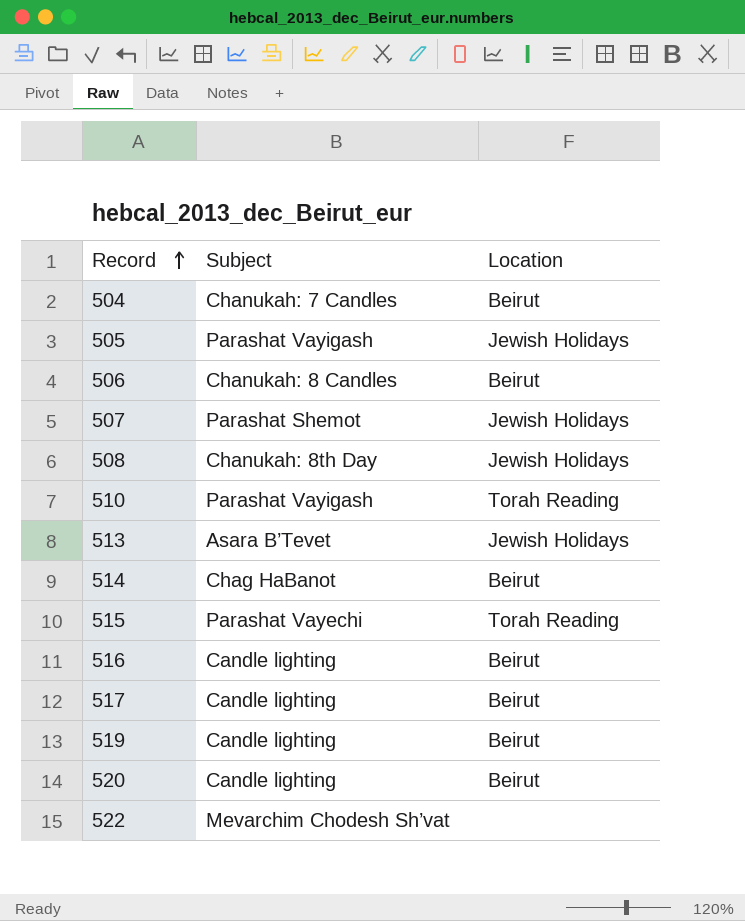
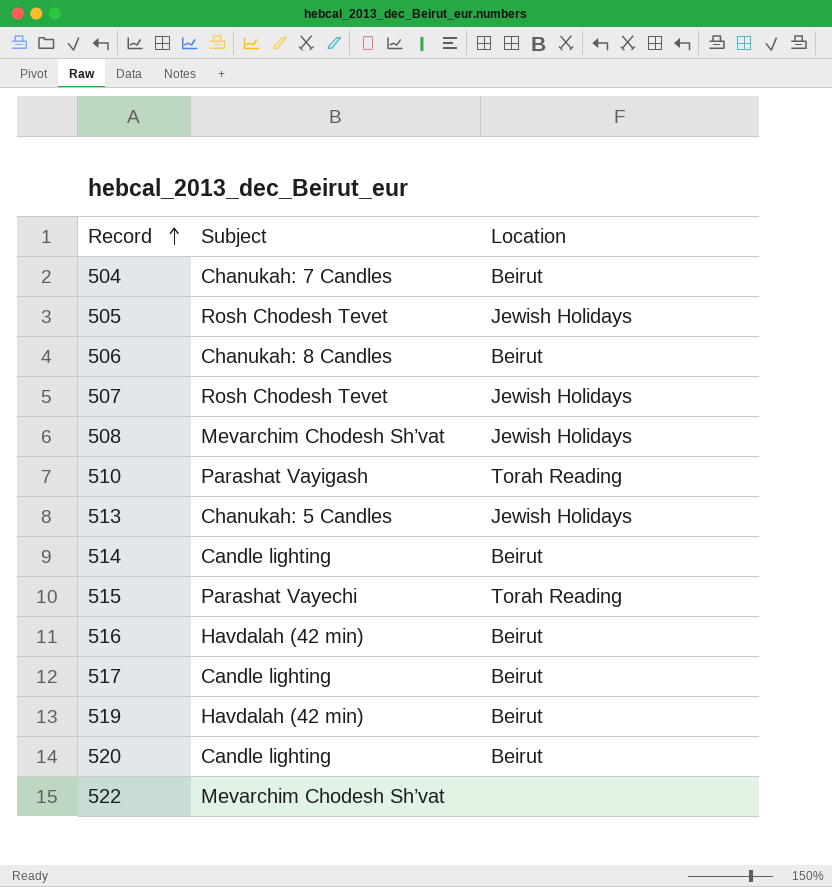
505 | Subject: Parashat Vayigash -> Rosh Chodesh Tevet
507 | Subject: Parashat Shemot -> Rosh Chodesh Tevet
508 | Subject: Chanukah: 8th Day -> Mevarchim Chodesh Sh’vat
513 | Subject: Asara B’Tevet -> Chanukah: 5 Candles
514 | Subject: Chag HaBanot -> Candle lighting
516 | Subject: Candle lighting -> Havdalah (42 min)
519 | Subject: Candle lighting -> Havdalah (42 min)

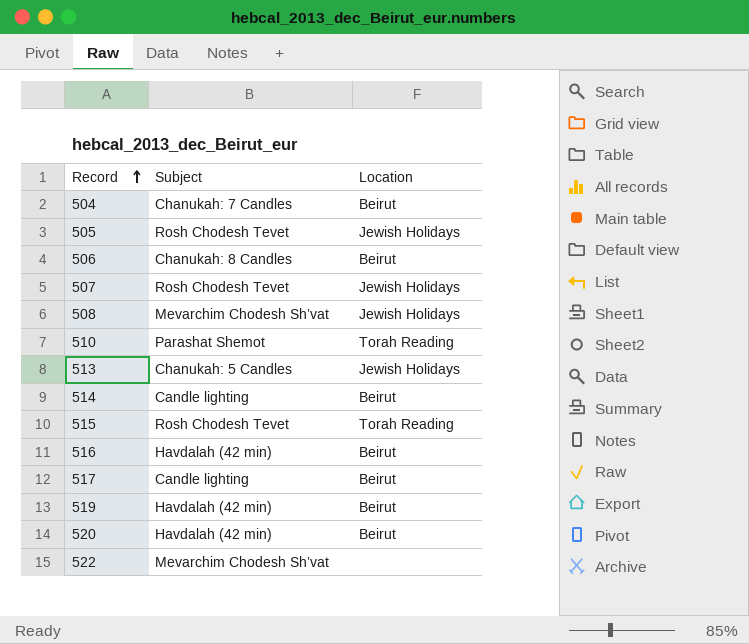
510 | Subject: Parashat Vayigash -> Parashat Shemot
515 | Subject: Parashat Vayechi -> Rosh Chodesh Tevet
520 | Subject: Candle lighting -> Havdalah (42 min)

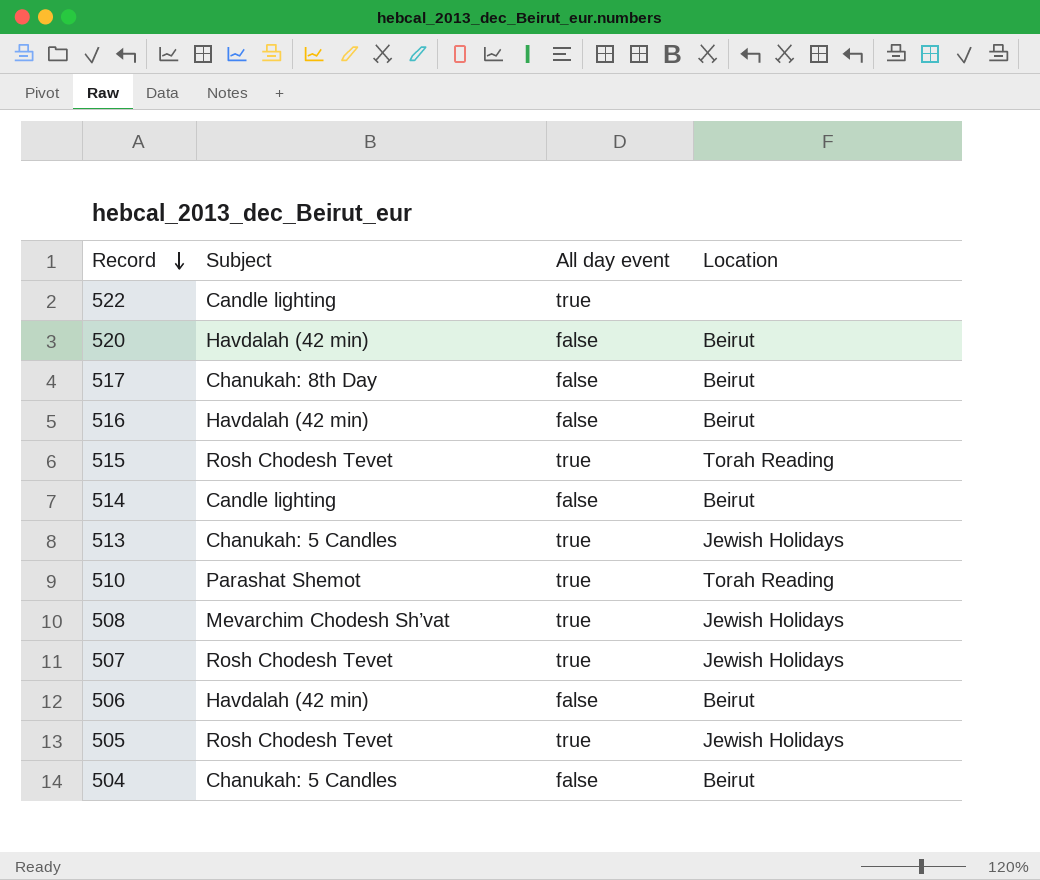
row order: Record ascending -> Record descending
column All day event | position: none -> 3
row 519: Havdalah (42 min) | Beirut -> none
522 | Subject: Mevarchim Chodesh Sh’vat -> Candle lighting
517 | Subject: Candle lighting -> Chanukah: 8th Day
506 | Subject: Chanukah: 8 Candles -> Havdalah (42 min)
504 | Subject: Chanukah: 7 Candles -> Chanukah: 5 Candles

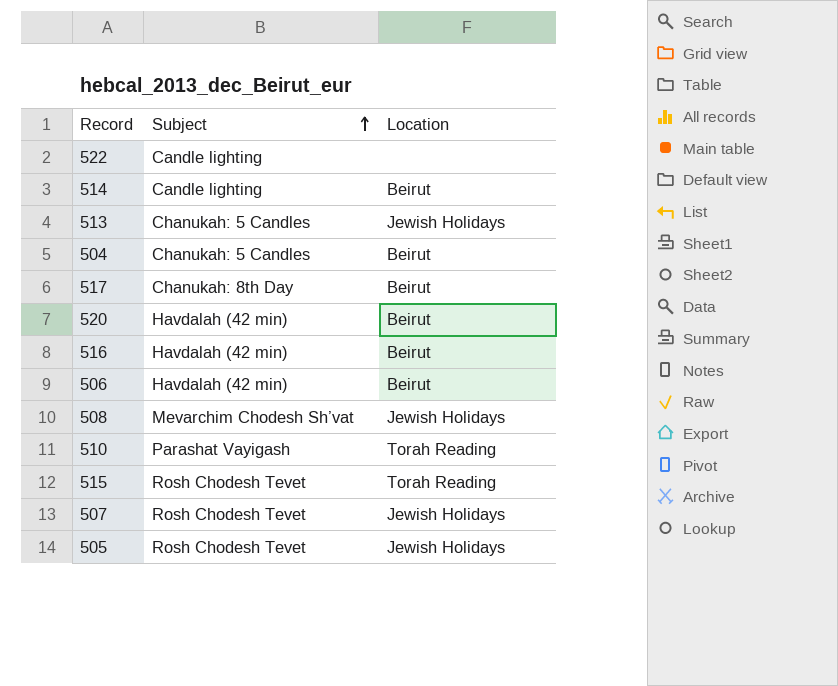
row order: Record descending -> Subject ascending
column All day event | position: 3 -> none
510 | Subject: Parashat Shemot -> Parashat Vayigash

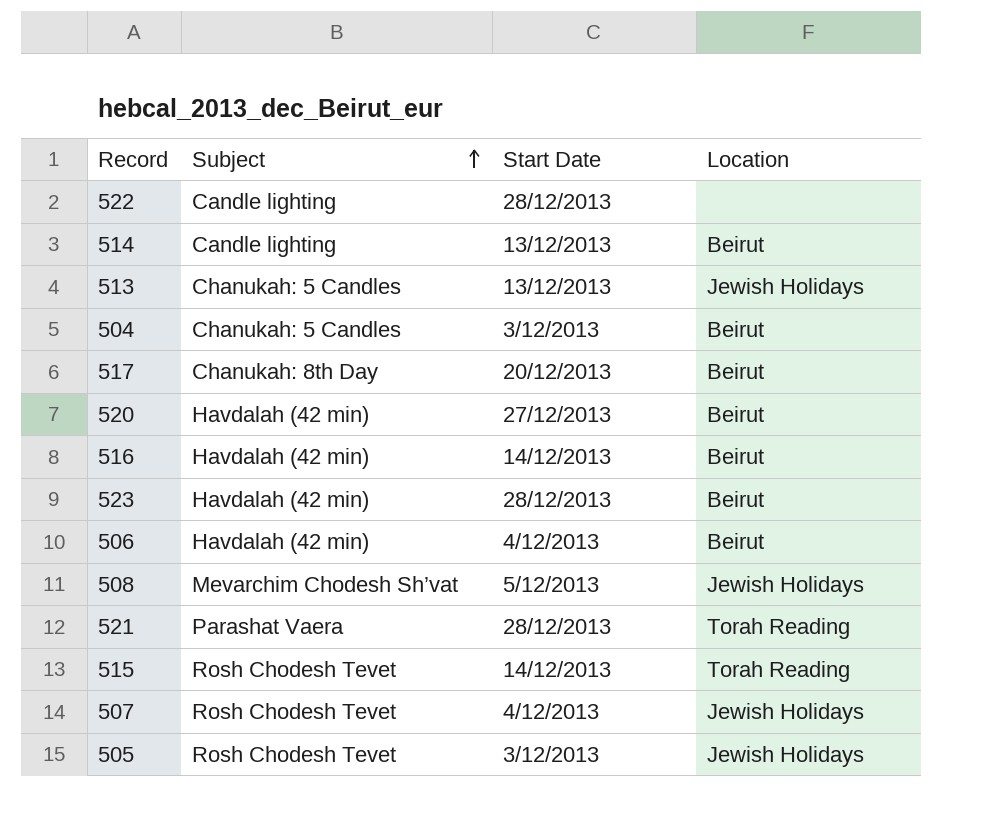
column Start Date | position: none -> 3
row 510: Parashat Vayigash | Torah Reading -> none
row 523: none -> Havdalah (42 min) | 28/12/2013 | Beirut
row 521: none -> Parashat Vaera | 28/12/2013 | Torah Reading

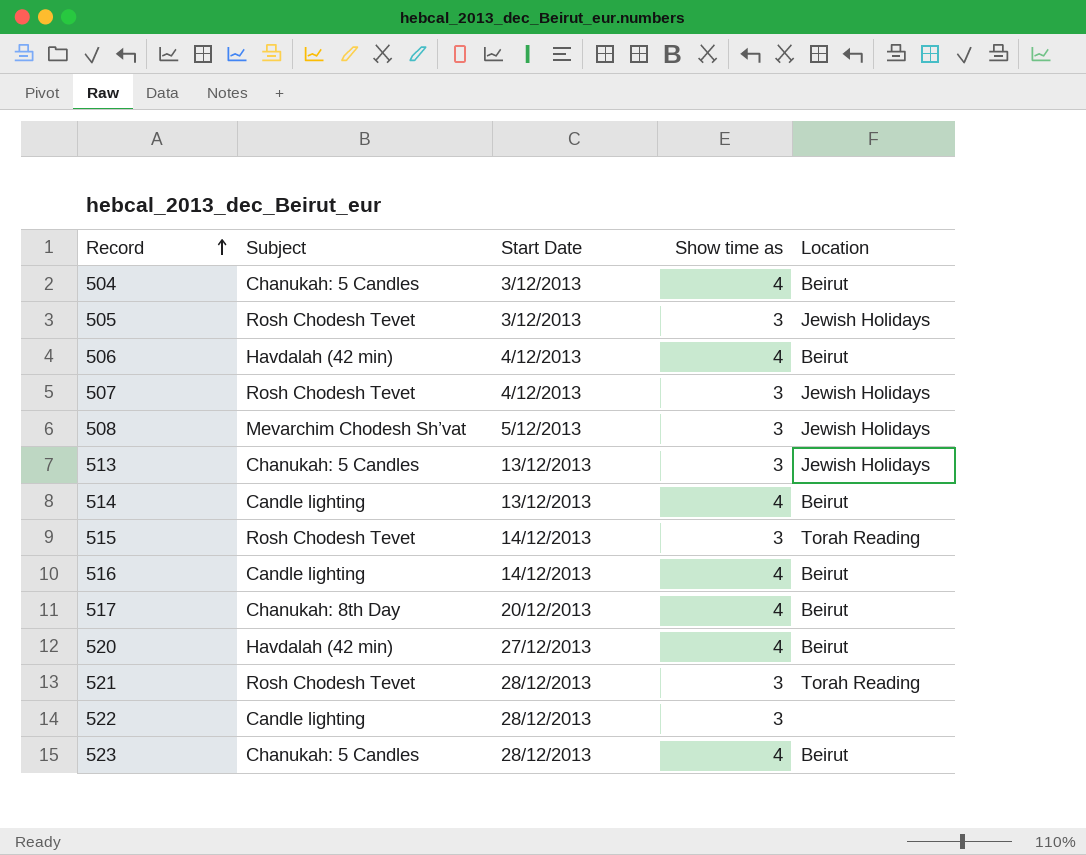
row order: Subject ascending -> Record ascending
column Show time as | position: none -> 4
516 | Subject: Havdalah (42 min) -> Candle lighting
521 | Subject: Parashat Vaera -> Rosh Chodesh Tevet
523 | Subject: Havdalah (42 min) -> Chanukah: 5 Candles

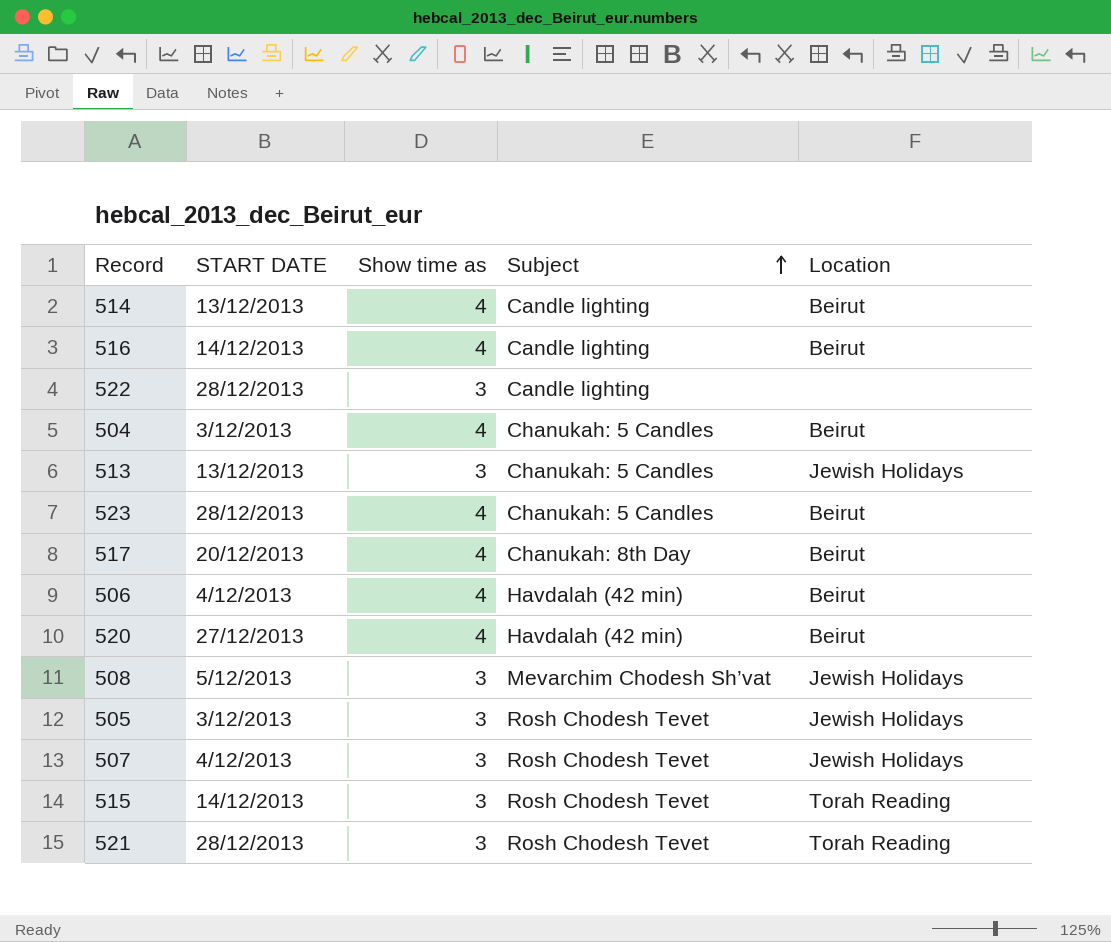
row order: Record ascending -> Subject ascending
column name: Start Date -> START DATE
column Subject | position: 2 -> 4

